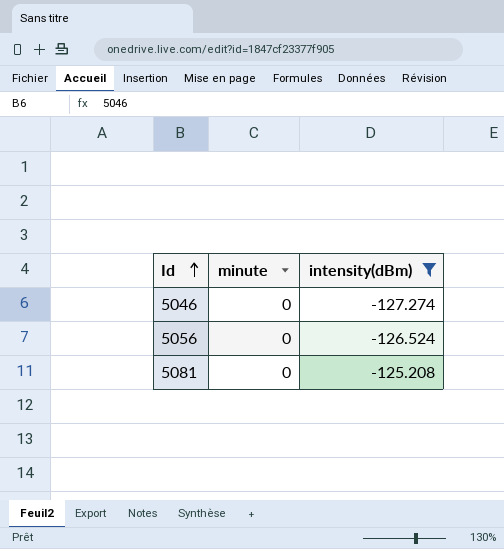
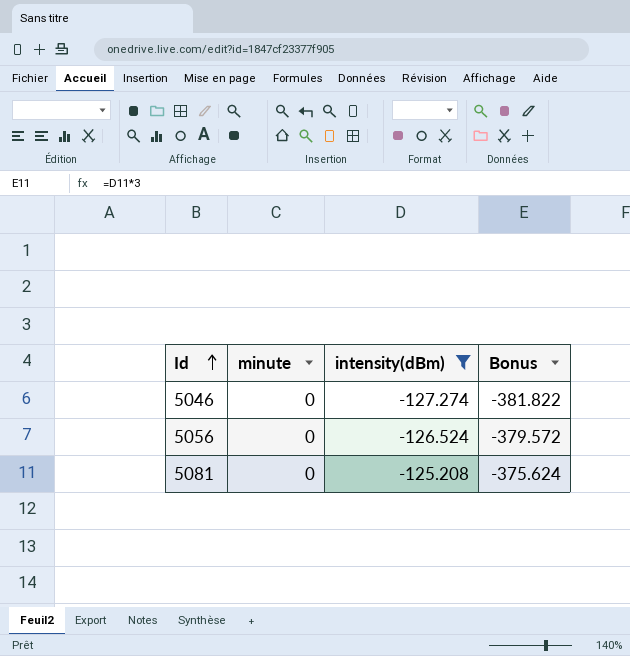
column Bonus | formula: none -> [intensity(dBm)] * 3

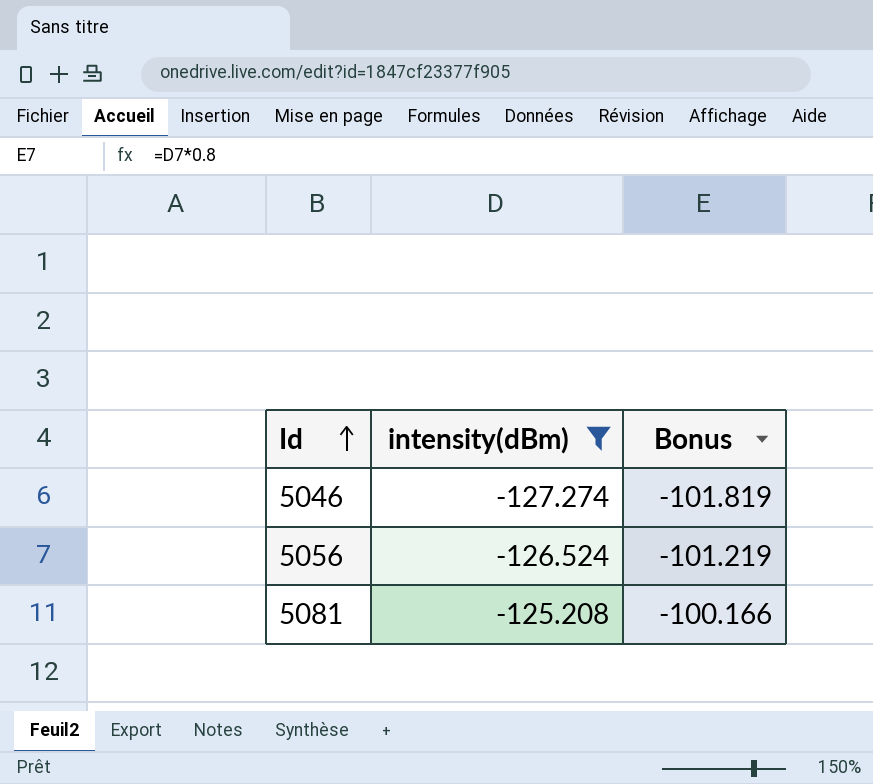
column minute | position: 2 -> none
column Bonus | formula: [intensity(dBm)] * 3 -> [intensity(dBm)] * 0.8

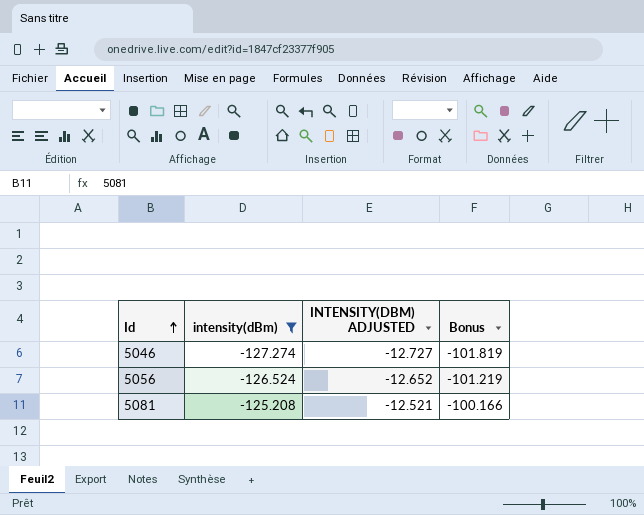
column INTENSITY(DBM) ADJUSTED | formula: none -> [intensity(dBm)] * 0.1

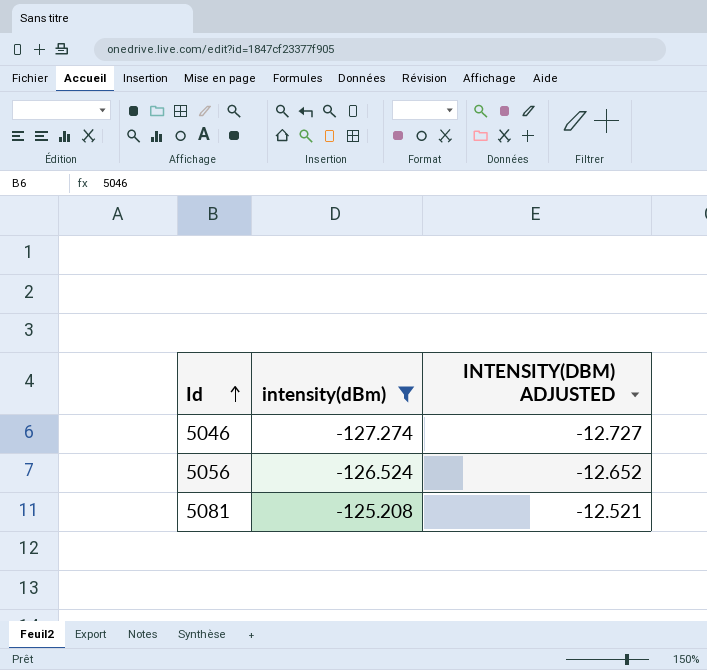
column Bonus | formula: [intensity(dBm)] * 0.8 -> none

